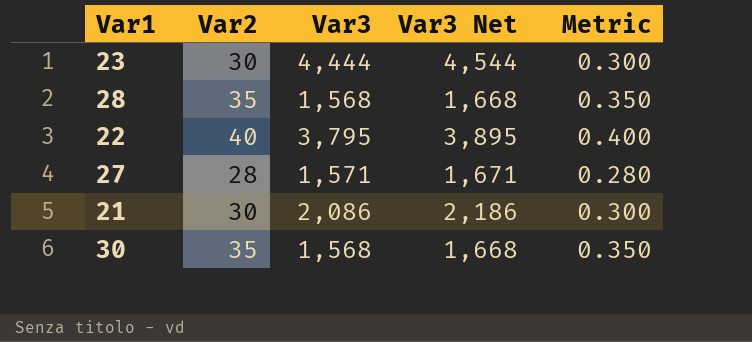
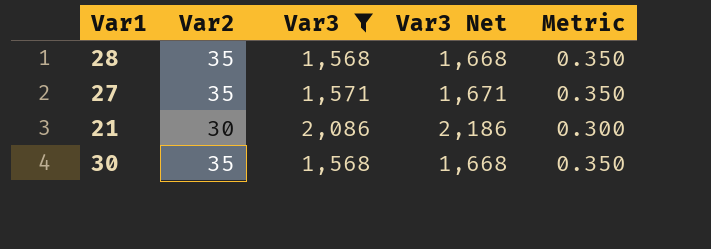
filter: none -> Var3 <= 2,086
27 | Var2: 28 -> 35
27 | Metric: 0.280 -> 0.350

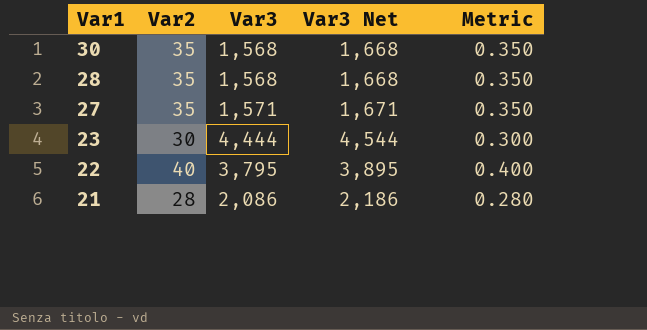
filter: Var3 <= 2,086 -> none
row order: none -> Var1 descending
21 | Var2: 30 -> 28
21 | Metric: 0.300 -> 0.280

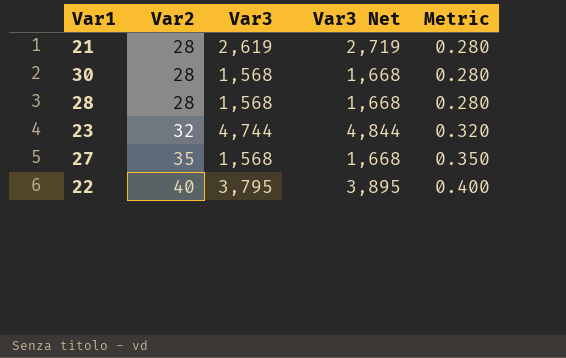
row order: Var1 descending -> Var2 ascending
21 | Var3: 2,086 -> 2,619
21 | Var3 Net: 2,186 -> 2,719
30 | Var2: 35 -> 28
30 | Metric: 0.350 -> 0.280
28 | Var2: 35 -> 28
28 | Metric: 0.350 -> 0.280
23 | Var2: 30 -> 32
23 | Var3: 4,444 -> 4,744
23 | Var3 Net: 4,544 -> 4,844
23 | Metric: 0.300 -> 0.320
27 | Var3: 1,571 -> 1,568
27 | Var3 Net: 1,671 -> 1,668

